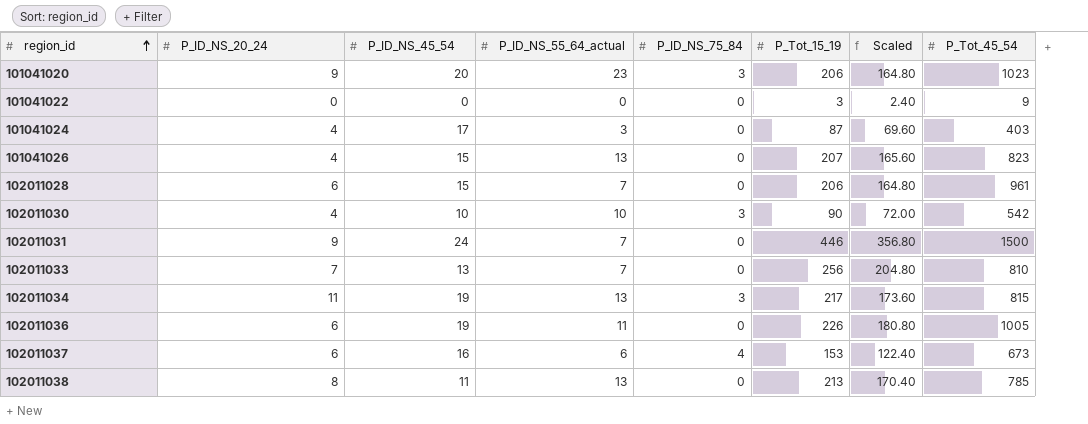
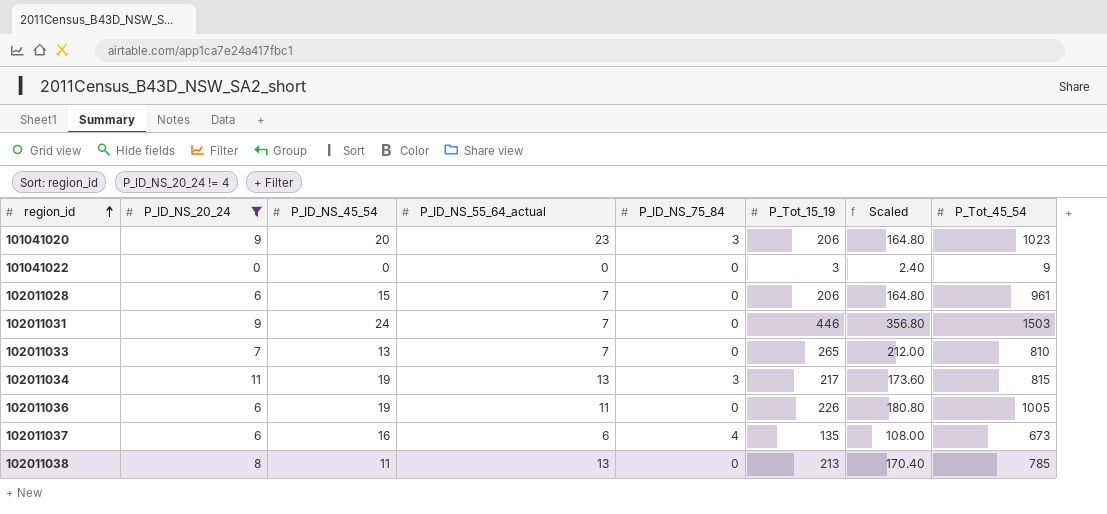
filter: none -> P_ID_NS_20_24 != 4
102011031 | P_Tot_45_54: 1500 -> 1503
102011033 | P_Tot_15_19: 256 -> 265
102011033 | Scaled: 204.80 -> 212.00
102011037 | P_Tot_15_19: 153 -> 135
102011037 | Scaled: 122.40 -> 108.00

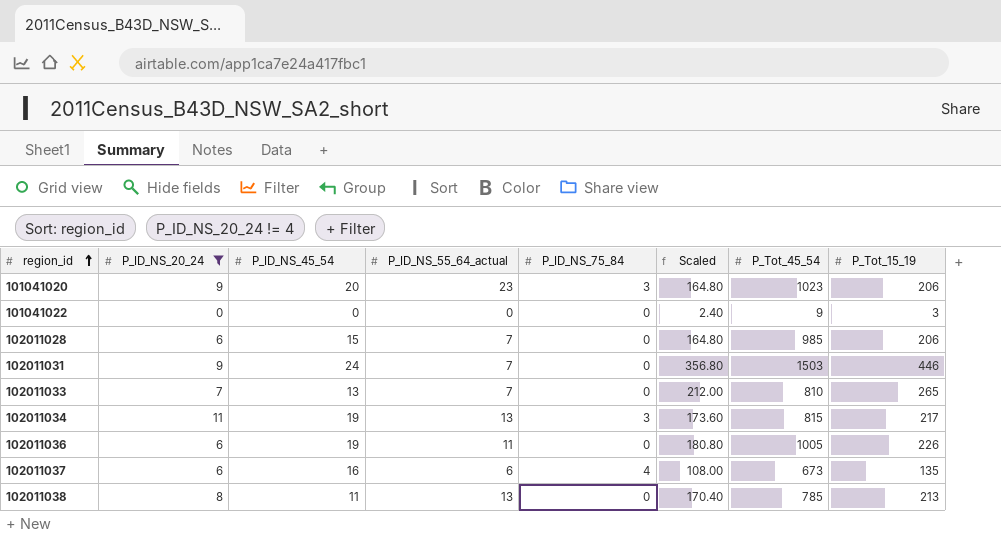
column P_Tot_15_19 | position: 6 -> 8
102011028 | P_Tot_45_54: 961 -> 985

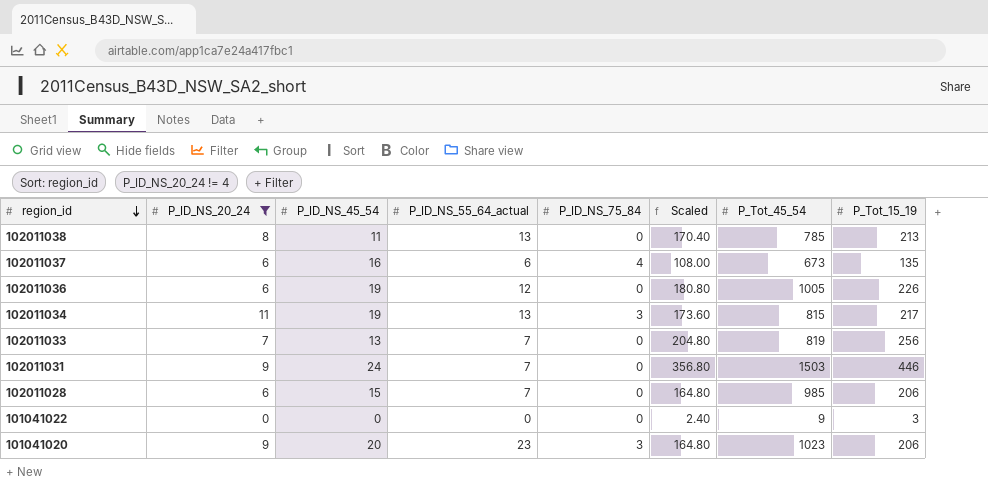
row order: region_id ascending -> region_id descending
102011036 | P_ID_NS_55_64_actual: 11 -> 12
102011033 | Scaled: 212.00 -> 204.80
102011033 | P_Tot_45_54: 810 -> 819
102011033 | P_Tot_15_19: 265 -> 256

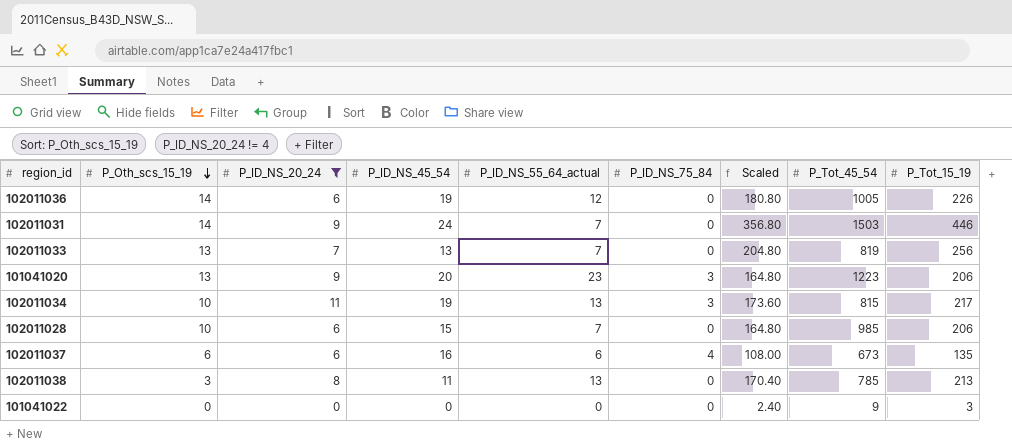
row order: region_id descending -> P_Oth_scs_15_19 descending
column P_Oth_scs_15_19 | position: none -> 2
101041020 | P_Tot_45_54: 1023 -> 1223

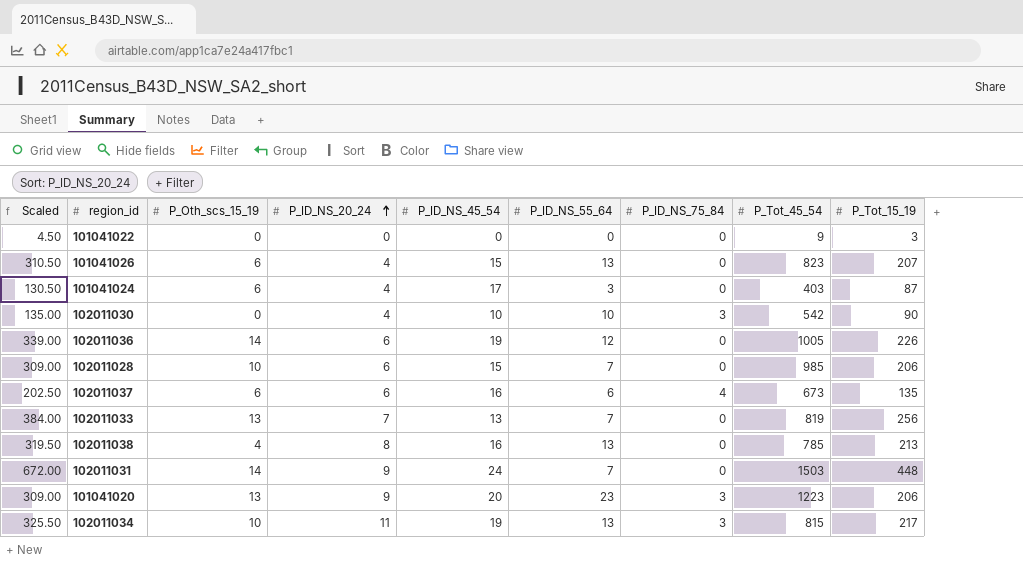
filter: P_ID_NS_20_24 != 4 -> none
row order: P_Oth_scs_15_19 descending -> P_ID_NS_20_24 ascending
column Scaled | formula: [P_Tot_15_19] * 0.8 -> [P_Tot_15_19] * 1.5
column Scaled | position: 7 -> 1
column name: P_ID_NS_55_64_actual -> P_ID_NS_55_64
102011038 | P_Oth_scs_15_19: 3 -> 4
102011038 | P_ID_NS_45_54: 11 -> 16
102011031 | P_Tot_15_19: 446 -> 448

